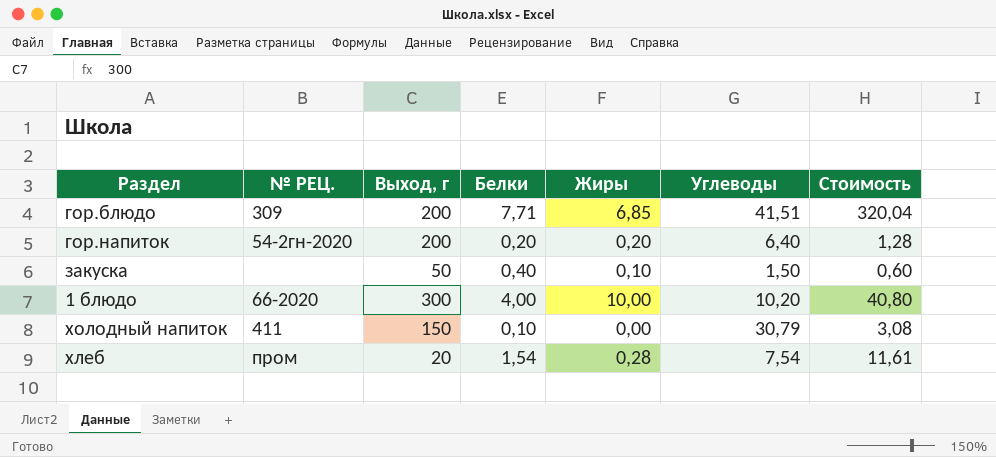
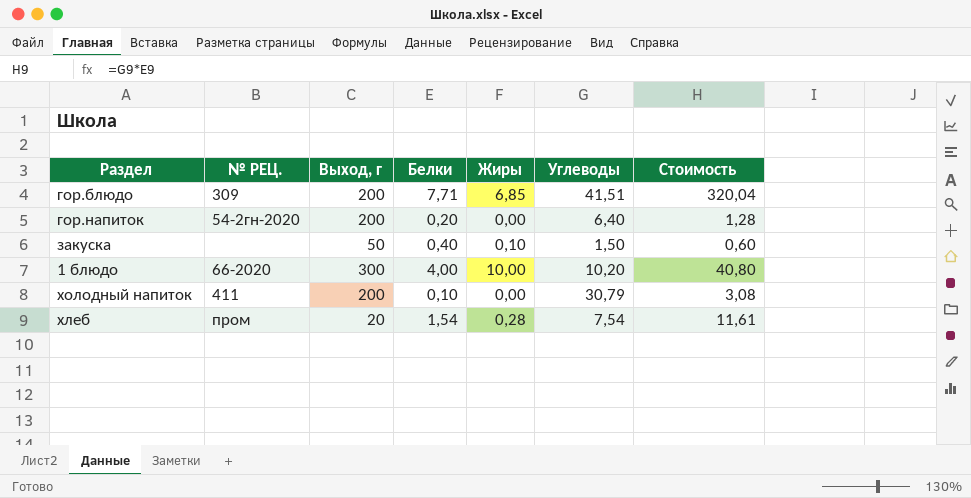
гор.напиток | Жиры: 0,20 -> 0,00
холодный напиток | Выход, г: 150 -> 200

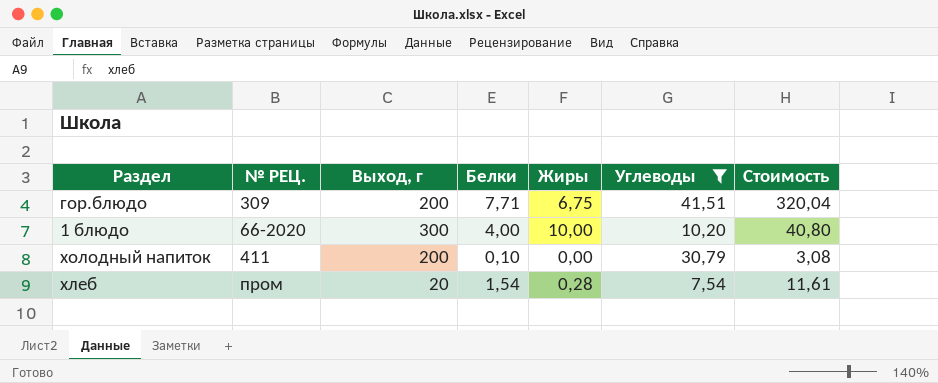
filter: none -> Углеводы >= 7,54
гор.блюдо | Жиры: 6,85 -> 6,75

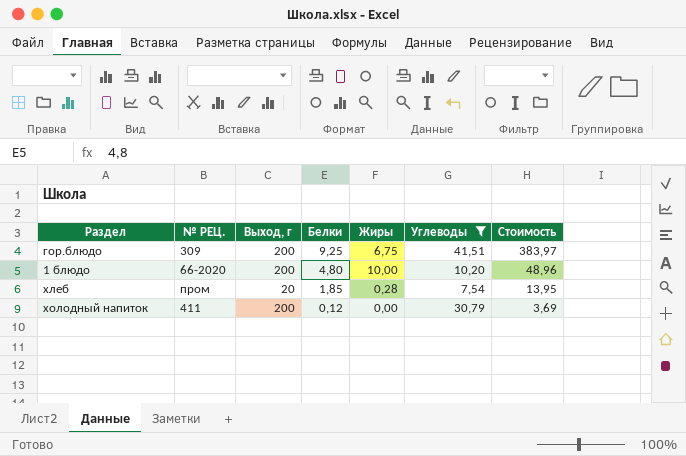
row order: none -> Белки descending
гор.блюдо | Белки: 7,71 -> 9,25
гор.блюдо | Стоимость: 320,04 -> 383,97
1 блюдо | Выход, г: 300 -> 200
1 блюдо | Белки: 4,00 -> 4,80
1 блюдо | Стоимость: 40,80 -> 48,96
хлеб | Белки: 1,54 -> 1,85
хлеб | Стоимость: 11,61 -> 13,95
холодный напиток | Белки: 0,10 -> 0,12
холодный напиток | Стоимость: 3,08 -> 3,69

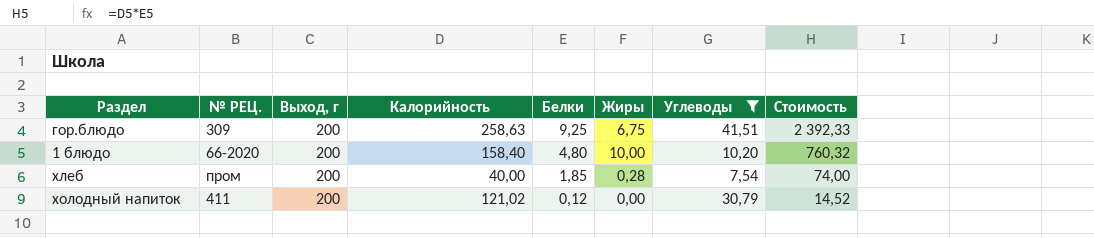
column Калорийность | position: none -> 4
column Стоимость | formula: [Белки] * [Углеводы] -> [Калорийность] * [Белки]
хлеб | Выход, г: 20 -> 200

